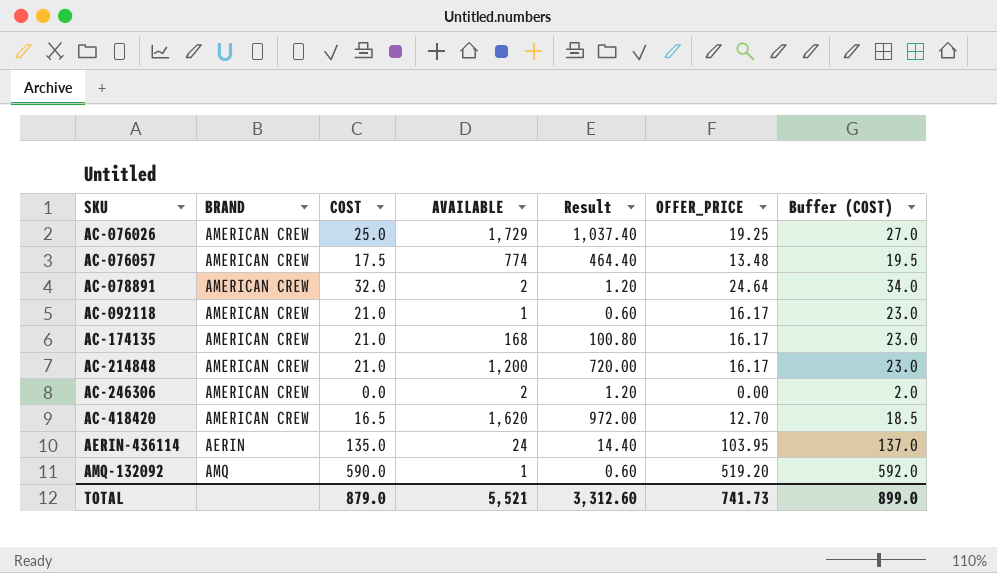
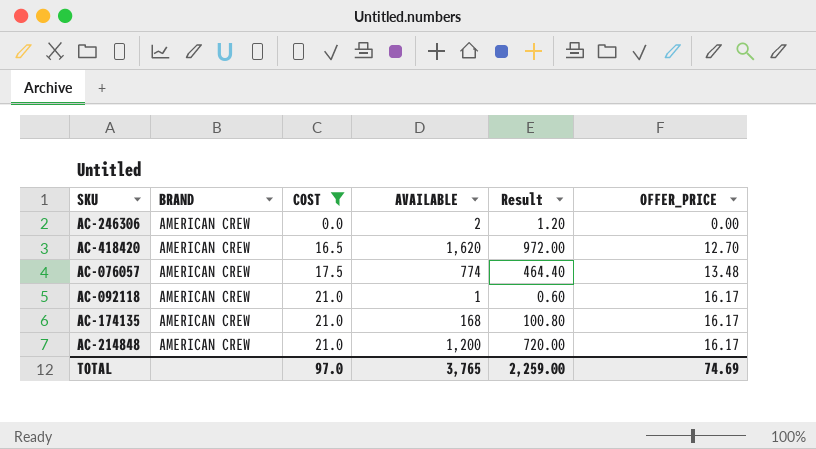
filter: none -> COST <= 21.0
row order: SKU ascending -> COST ascending
column Buffer (COST) | formula: [COST] + 2 -> none
TOTAL | COST: 879.0 -> 97.0
TOTAL | AVAILABLE: 5,521 -> 3,765
TOTAL | Result: 3,312.60 -> 2,259.00
TOTAL | OFFER_PRICE: 741.73 -> 74.69

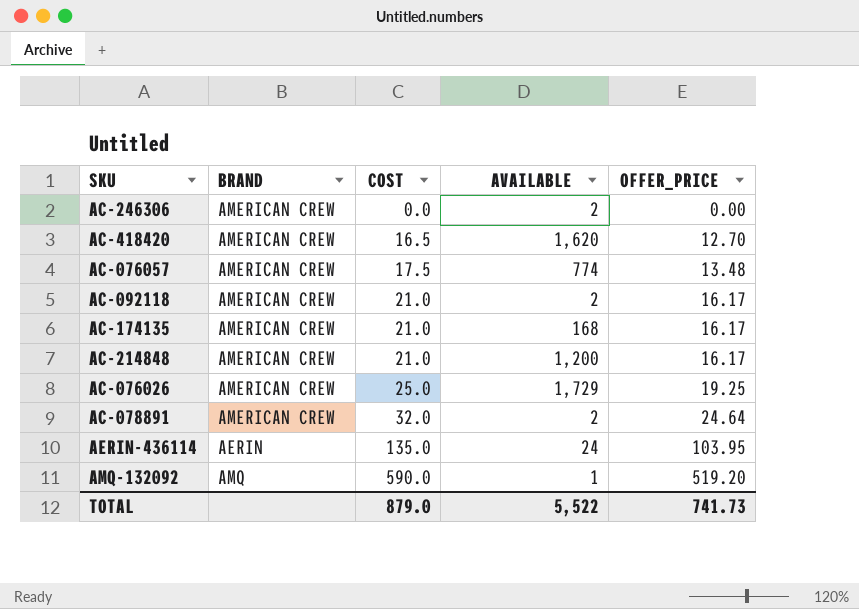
filter: COST <= 21.0 -> none
column Result | formula: [AVAILABLE] * 0.6 -> none
AC-092118 | AVAILABLE: 1 -> 2
TOTAL | COST: 97.0 -> 879.0
TOTAL | AVAILABLE: 3,765 -> 5,522
TOTAL | OFFER_PRICE: 74.69 -> 741.73

